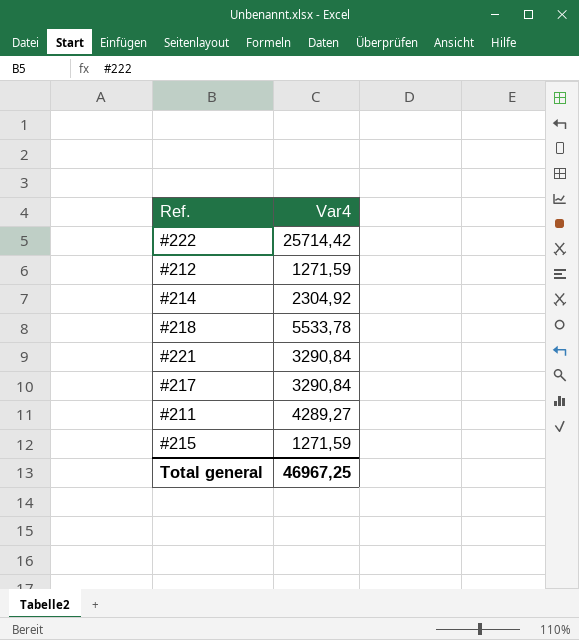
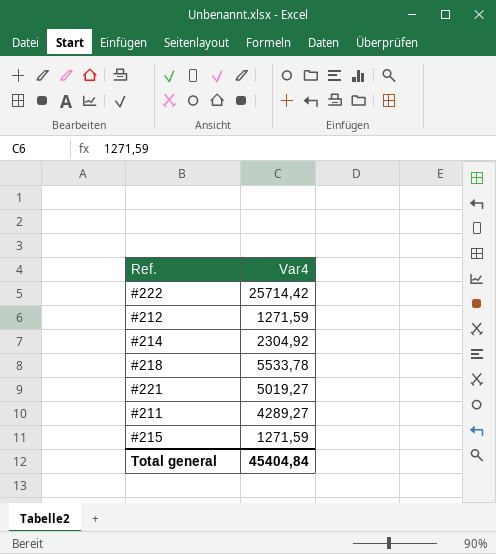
row #217: 3290,84 -> none
#221 | Var4: 3290,84 -> 5019,27
Total general | Var4: 46967,25 -> 45404,84

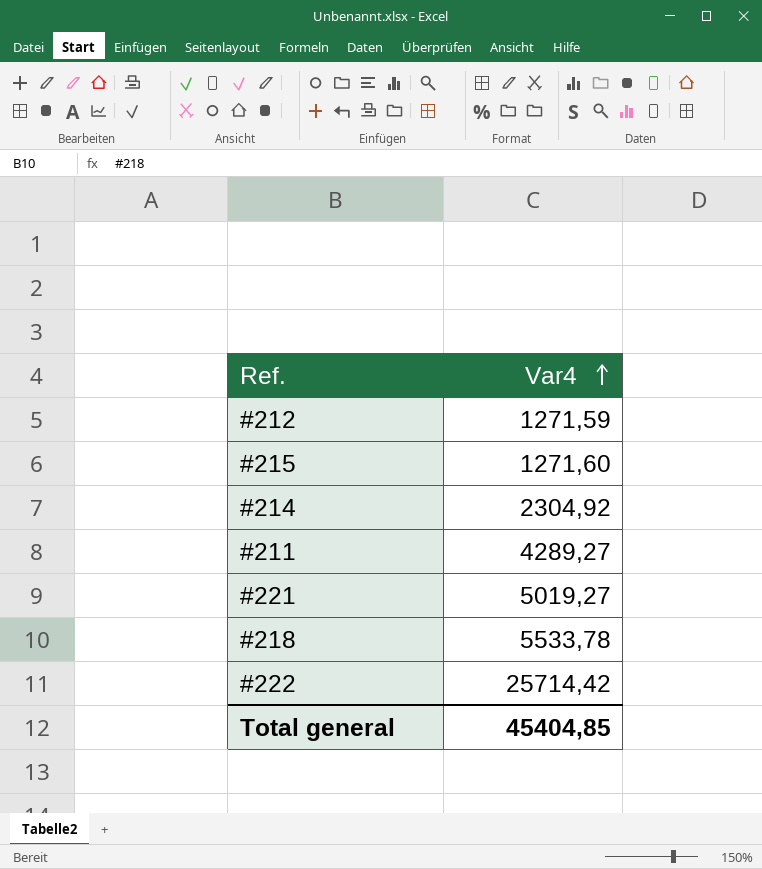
row order: none -> Var4 ascending
#215 | Var4: 1271,59 -> 1271,60
Total general | Var4: 45404,84 -> 45404,85

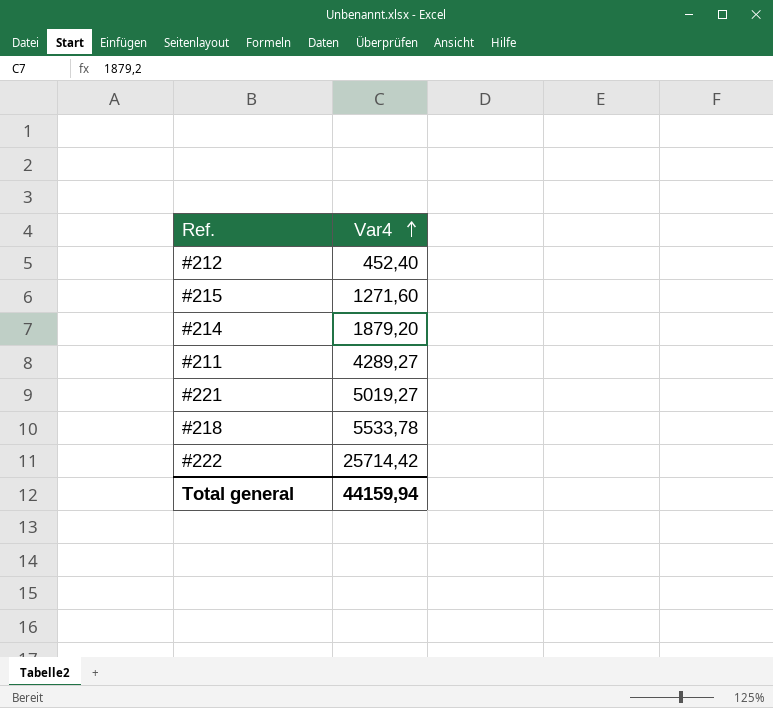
#212 | Var4: 1271,59 -> 452,40
#214 | Var4: 2304,92 -> 1879,20
Total general | Var4: 45404,85 -> 44159,94

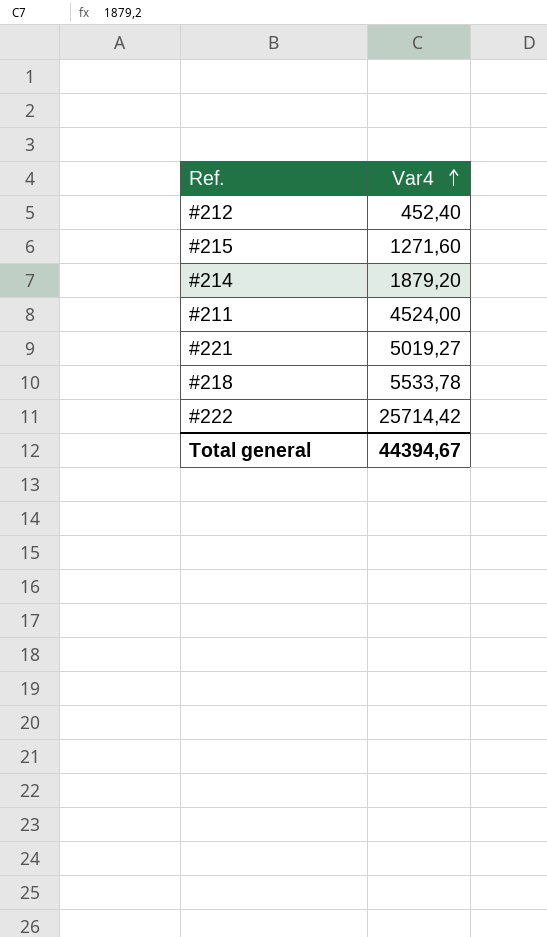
#211 | Var4: 4289,27 -> 4524,00
Total general | Var4: 44159,94 -> 44394,67

